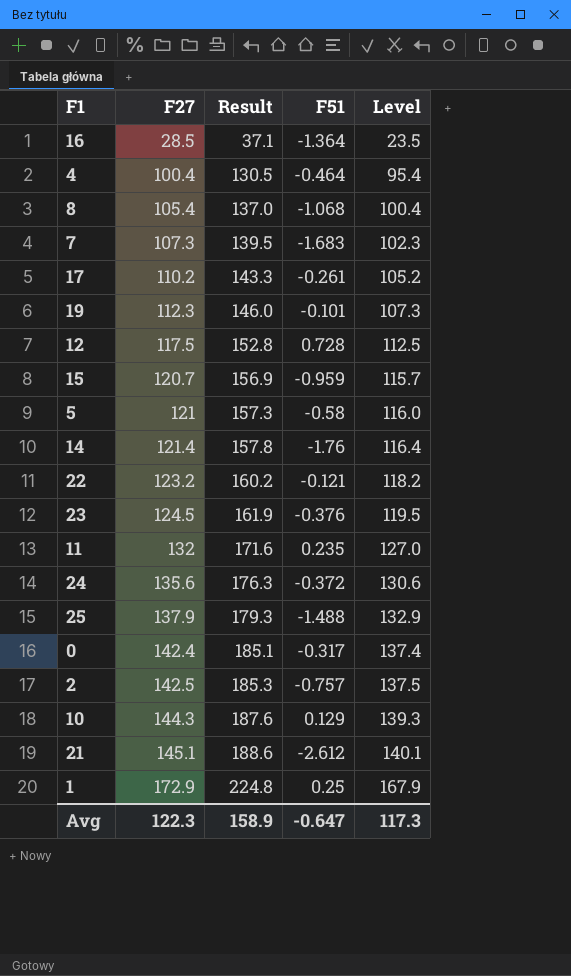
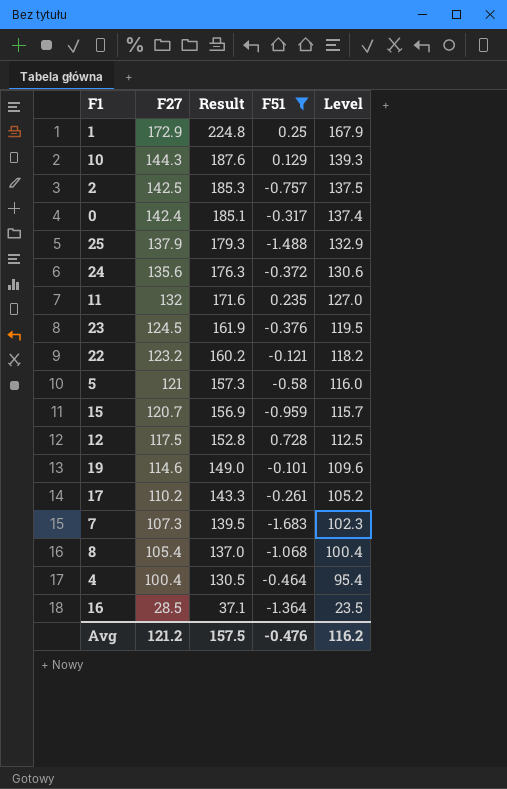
filter: none -> F51 >= -1.683
row order: F27 ascending -> F27 descending
19 | F27: 112.3 -> 114.6
19 | Result: 146.0 -> 149.0
19 | Level: 107.3 -> 109.6
Avg | F27: 122.3 -> 121.2
Avg | Result: 158.9 -> 157.5
Avg | F51: -0.647 -> -0.476
Avg | Level: 117.3 -> 116.2

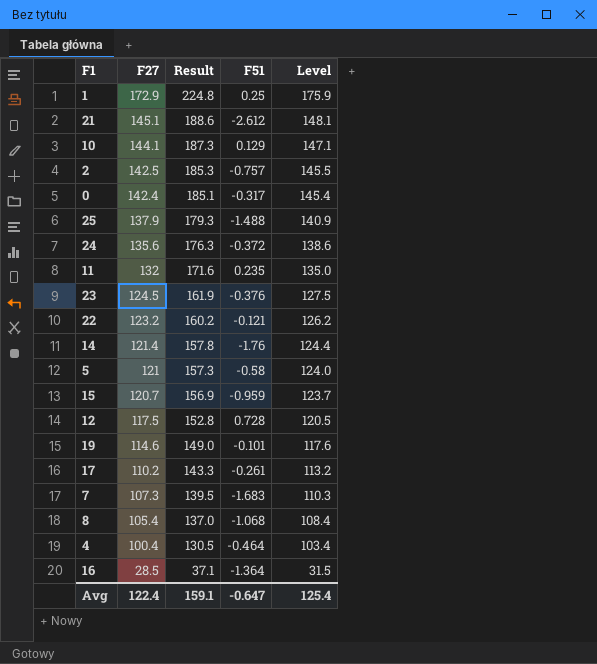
filter: F51 >= -1.683 -> none
column Level | formula: [F27] - 5 -> [F27] + 3
10 | F27: 144.3 -> 144.1
10 | Result: 187.6 -> 187.3
Avg | F27: 121.2 -> 122.4
Avg | Result: 157.5 -> 159.1
Avg | F51: -0.476 -> -0.647
Avg | Level: 116.2 -> 125.4

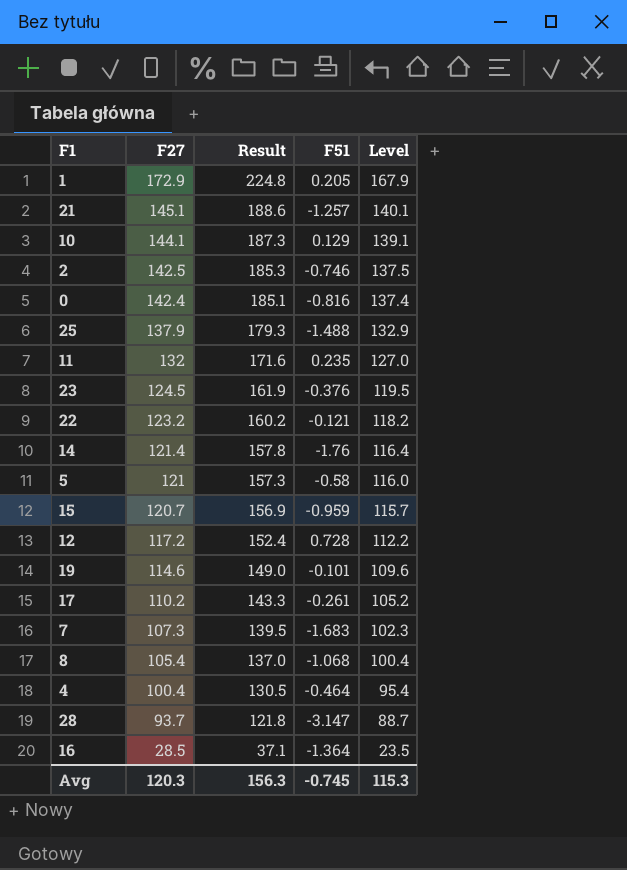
column Level | formula: [F27] + 3 -> [F27] - 5
row 24: 135.6 | 176.3 | -0.372 | 138.6 -> none
1 | F51: 0.25 -> 0.205
21 | F51: -2.612 -> -1.257
2 | F51: -0.757 -> -0.746
0 | F51: -0.317 -> -0.816
12 | F27: 117.5 -> 117.2
12 | Result: 152.8 -> 152.4
row 28: none -> 93.7 | 121.8 | -3.147 | 88.7
Avg | F27: 122.4 -> 120.3
Avg | Result: 159.1 -> 156.3
Avg | F51: -0.647 -> -0.745
Avg | Level: 125.4 -> 115.3

